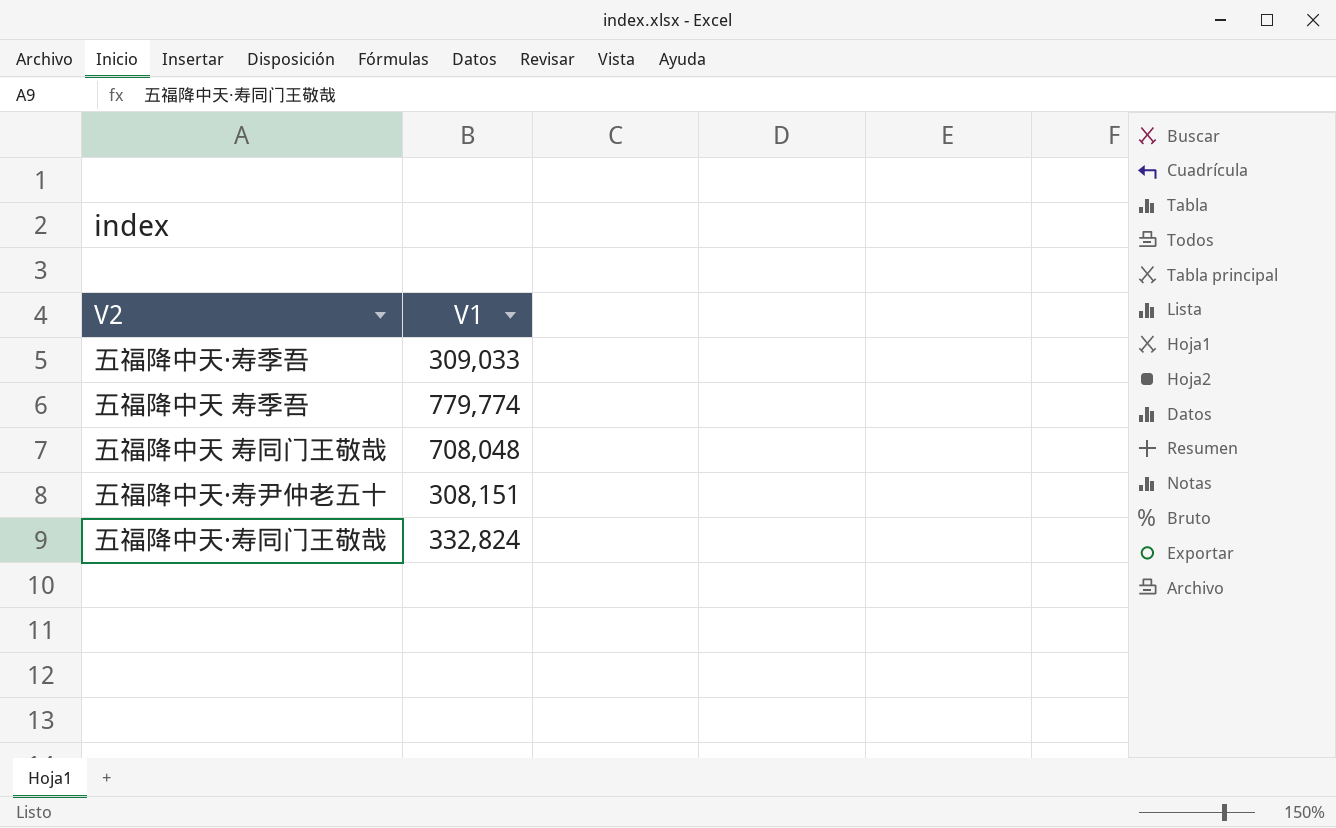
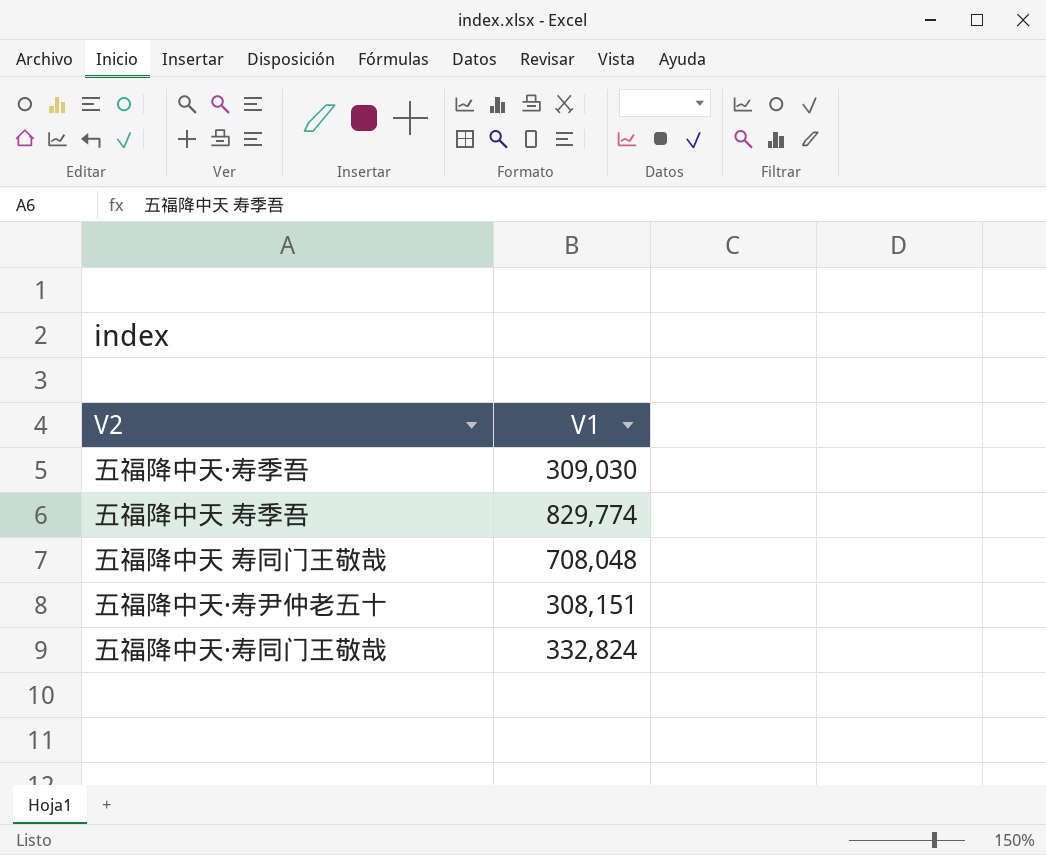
五福降中天·寿季吾 | V1: 309,033 -> 309,030
五福降中天 寿季吾 | V1: 779,774 -> 829,774

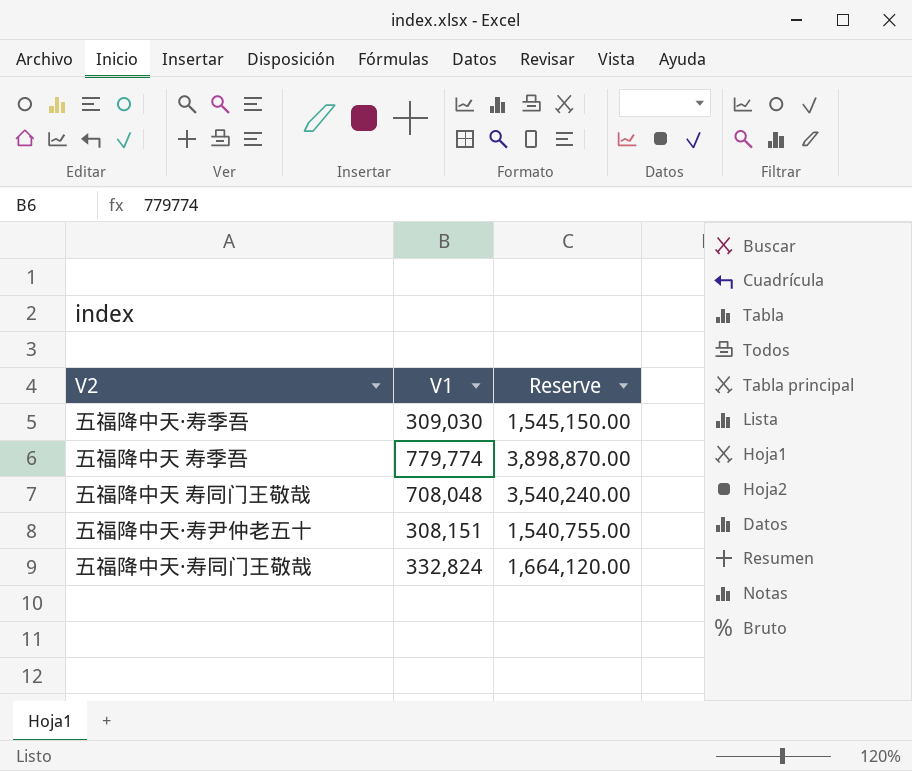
column Reserve | formula: none -> [V1] * 5
五福降中天 寿季吾 | V1: 829,774 -> 779,774

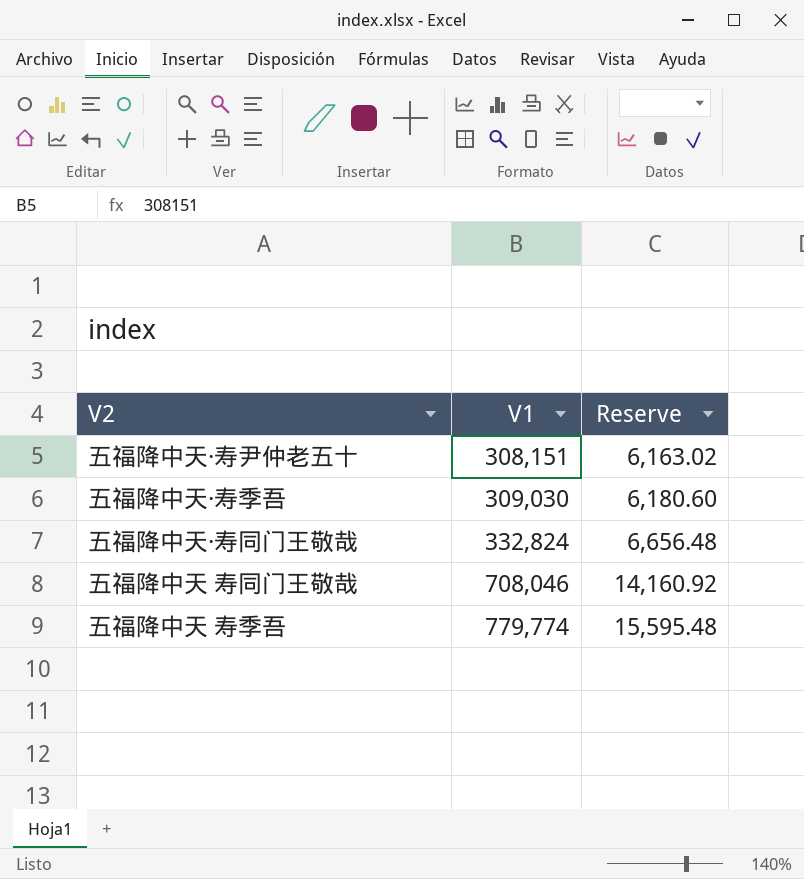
row order: none -> V1 ascending
column Reserve | formula: [V1] * 5 -> [V1] * 0.02
五福降中天 寿同门王敬哉 | V1: 708,048 -> 708,046

